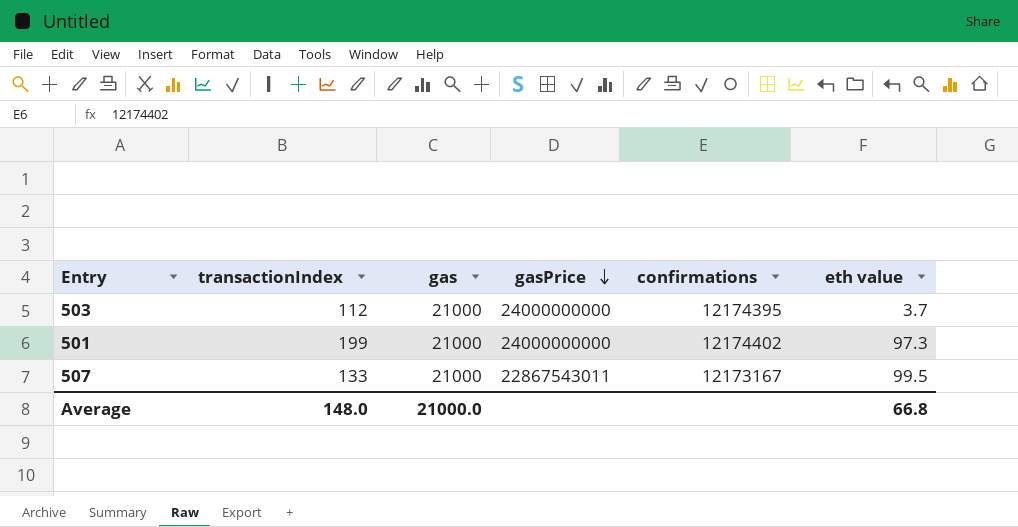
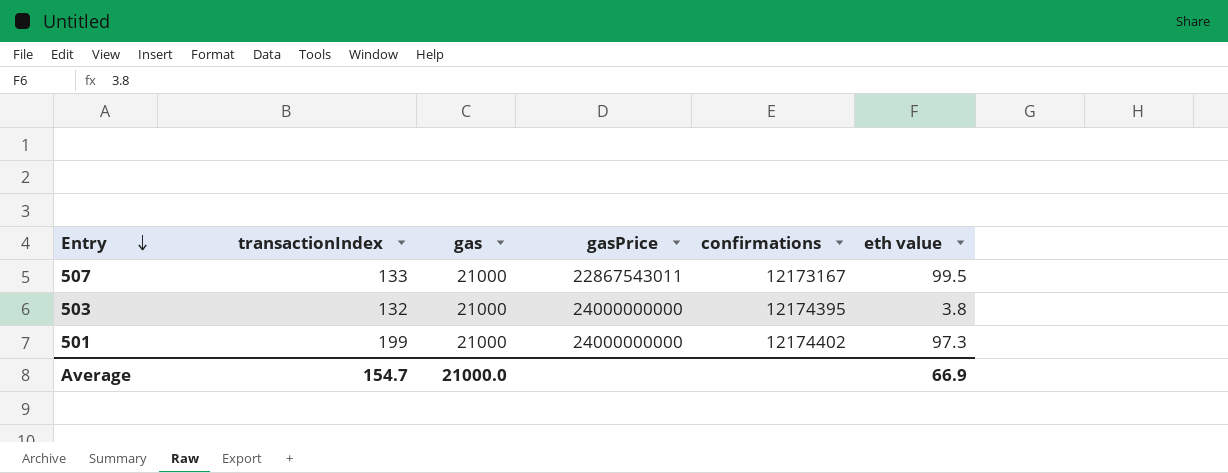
row order: gasPrice descending -> Entry descending
503 | transactionIndex: 112 -> 132
503 | eth value: 3.7 -> 3.8
Average | transactionIndex: 148.0 -> 154.7
Average | eth value: 66.8 -> 66.9

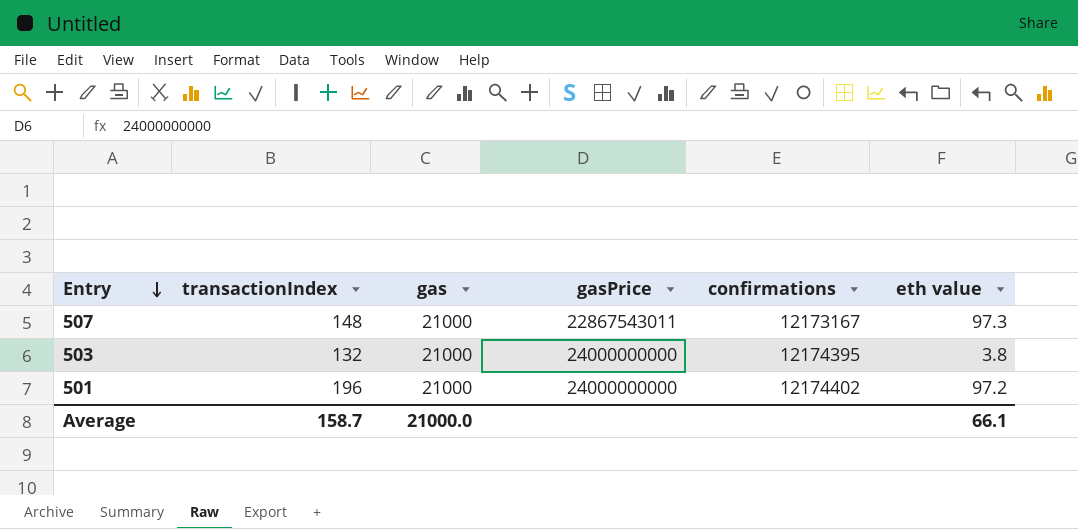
507 | transactionIndex: 133 -> 148
507 | eth value: 99.5 -> 97.3
501 | transactionIndex: 199 -> 196
501 | eth value: 97.3 -> 97.2
Average | transactionIndex: 154.7 -> 158.7
Average | eth value: 66.9 -> 66.1

